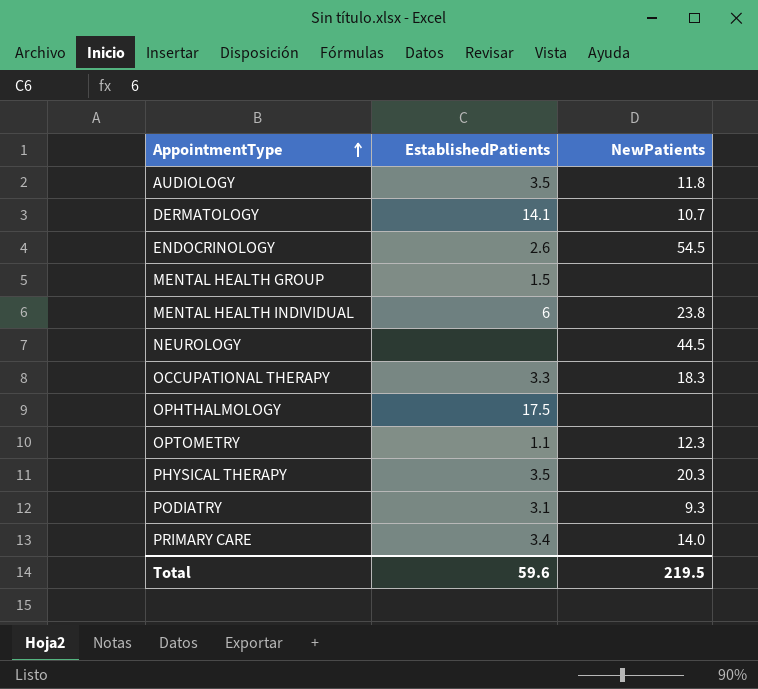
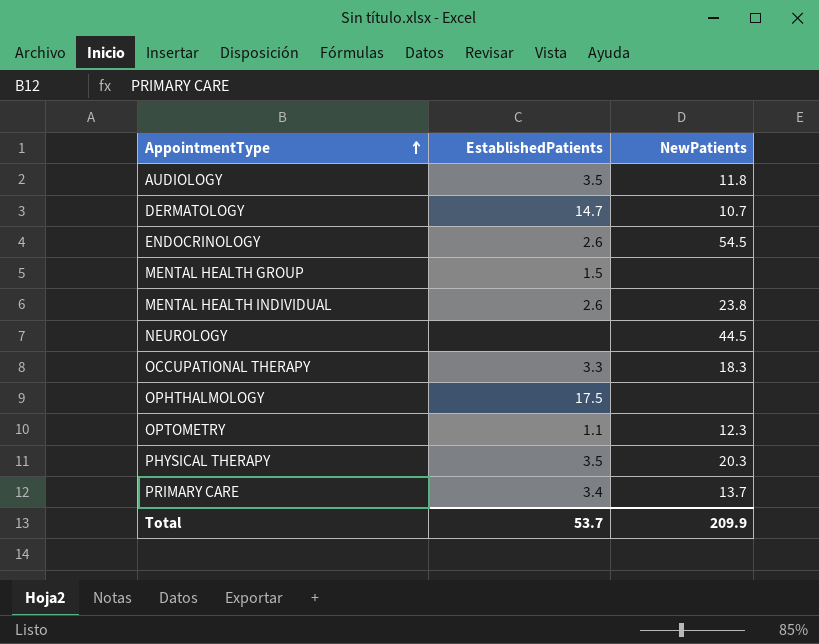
row PODIATRY: 3.1 | 9.3 -> none
DERMATOLOGY | EstablishedPatients: 14.1 -> 14.7
MENTAL HEALTH INDIVIDUAL | EstablishedPatients: 6 -> 2.6
PRIMARY CARE | NewPatients: 14.0 -> 13.7
Total | EstablishedPatients: 59.6 -> 53.7
Total | NewPatients: 219.5 -> 209.9

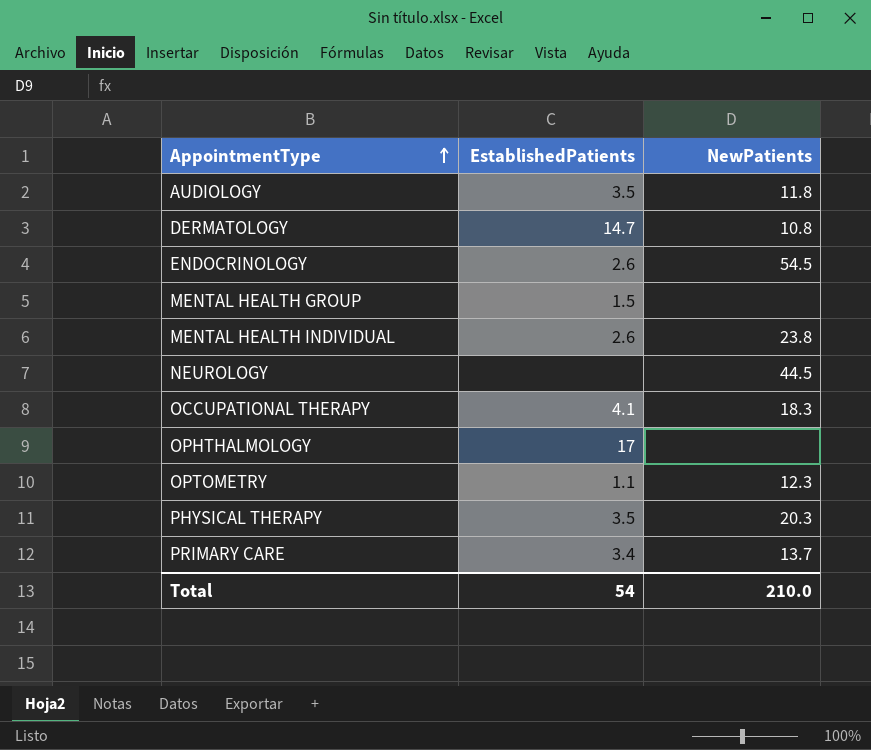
DERMATOLOGY | NewPatients: 10.7 -> 10.8
OCCUPATIONAL THERAPY | EstablishedPatients: 3.3 -> 4.1
OPHTHALMOLOGY | EstablishedPatients: 17.5 -> 17
Total | EstablishedPatients: 53.7 -> 54
Total | NewPatients: 209.9 -> 210.0

